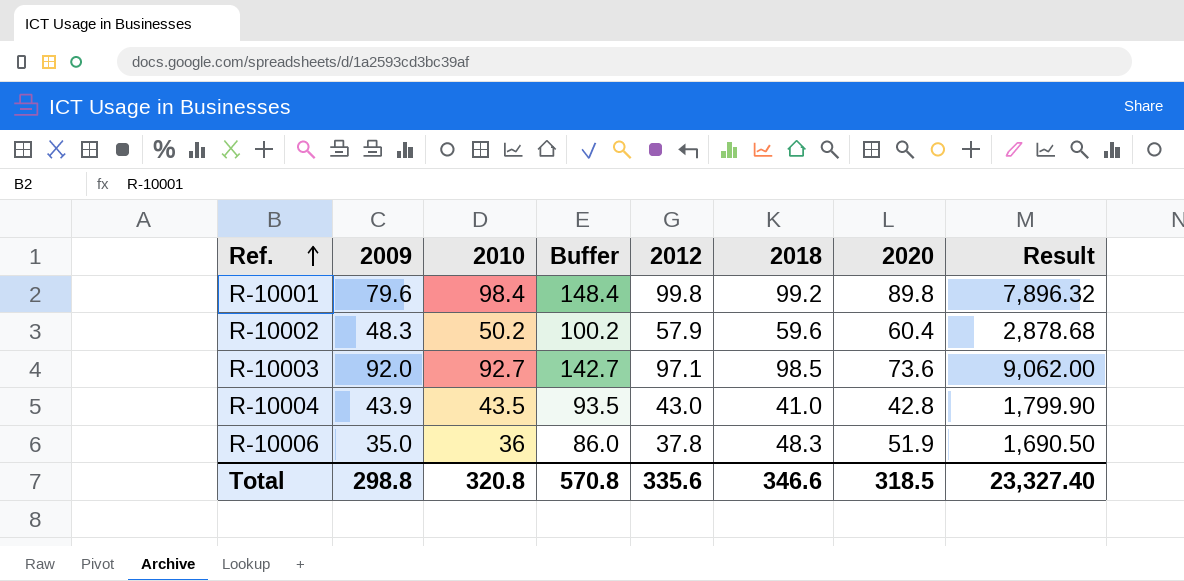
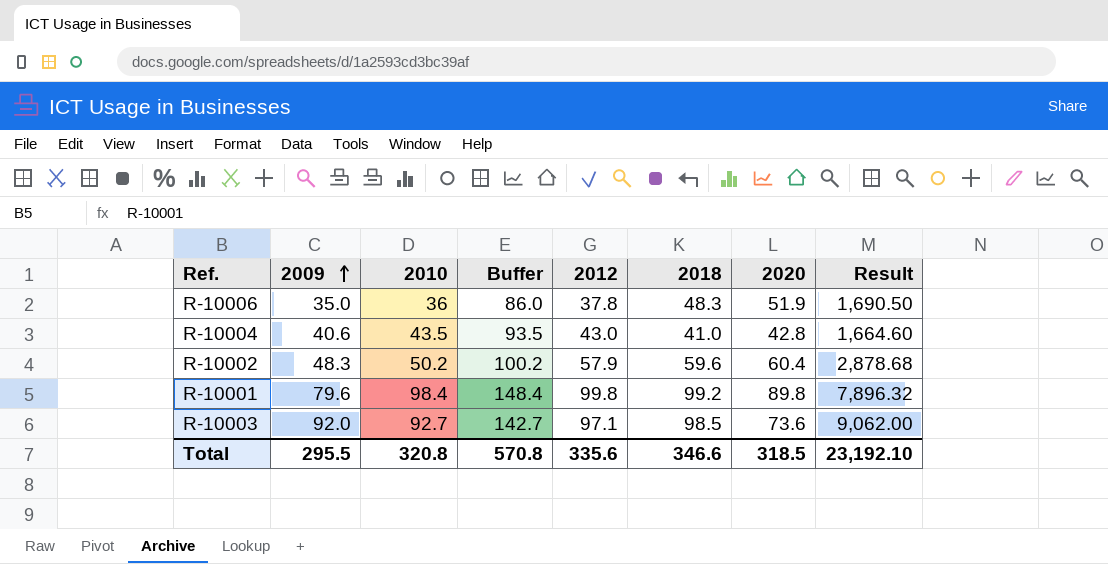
row order: Ref. ascending -> 2009 ascending
R-10004 | 2009: 43.9 -> 40.6
R-10004 | Result: 1,799.90 -> 1,664.60
Total | 2009: 298.8 -> 295.5
Total | Result: 23,327.40 -> 23,192.10

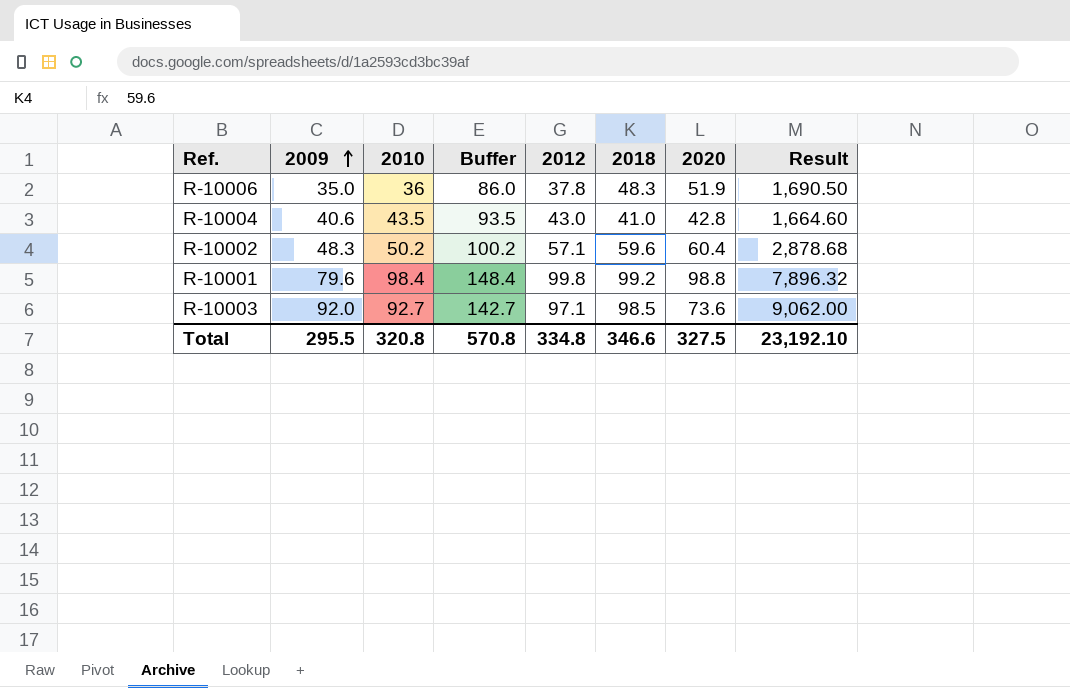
R-10002 | 2012: 57.9 -> 57.1
R-10001 | 2020: 89.8 -> 98.8
Total | 2012: 335.6 -> 334.8
Total | 2020: 318.5 -> 327.5

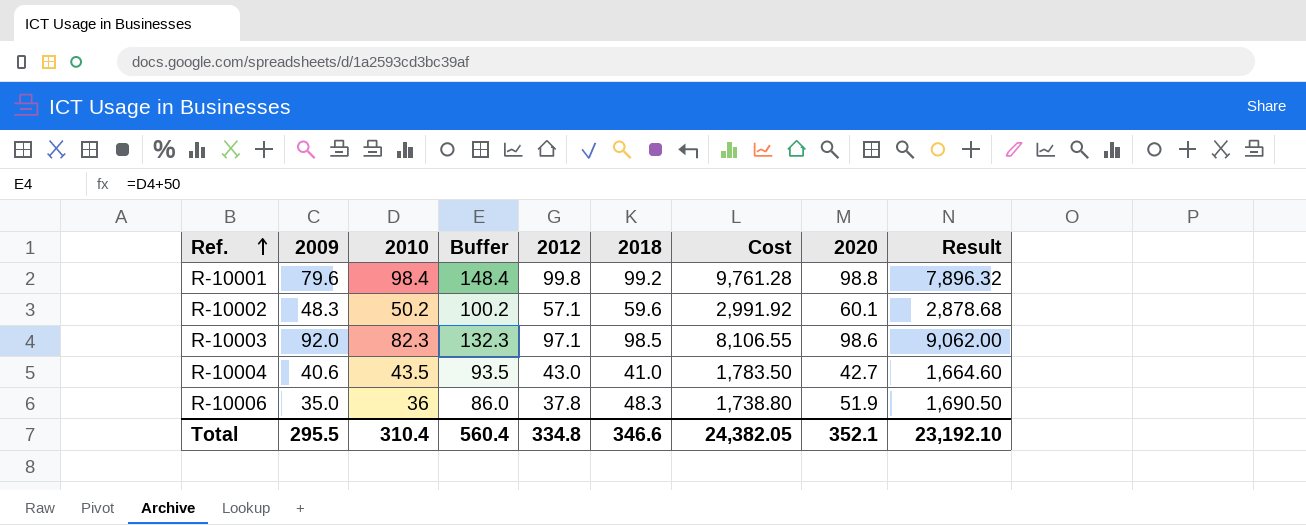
row order: 2009 ascending -> Ref. ascending
column Cost | formula: none -> [2010] * [2018]
R-10002 | 2020: 60.4 -> 60.1
R-10003 | 2010: 92.7 -> 82.3
R-10003 | Buffer: 142.7 -> 132.3
R-10003 | 2020: 73.6 -> 98.6
R-10004 | 2020: 42.8 -> 42.7
Total | 2010: 320.8 -> 310.4
Total | Buffer: 570.8 -> 560.4
Total | 2020: 327.5 -> 352.1

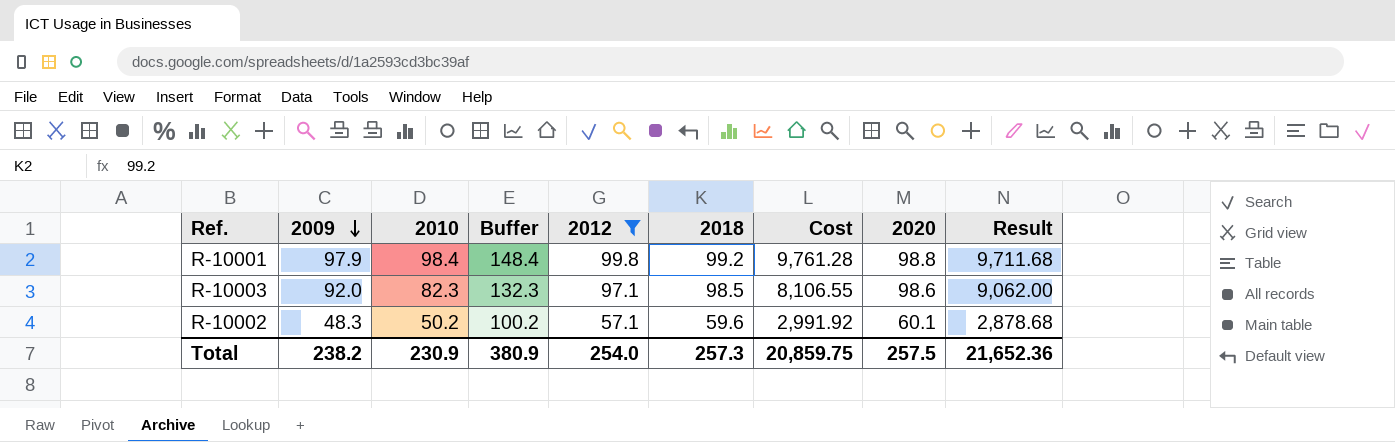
filter: none -> 2012 >= 57.1
row order: Ref. ascending -> 2009 descending
R-10001 | 2009: 79.6 -> 97.9
R-10001 | Result: 7,896.32 -> 9,711.68
Total | 2009: 295.5 -> 238.2
Total | 2010: 310.4 -> 230.9
Total | Buffer: 560.4 -> 380.9
Total | 2012: 334.8 -> 254.0
Total | 2018: 346.6 -> 257.3
Total | Cost: 24,382.05 -> 20,859.75
Total | 2020: 352.1 -> 257.5
Total | Result: 23,192.10 -> 21,652.36

